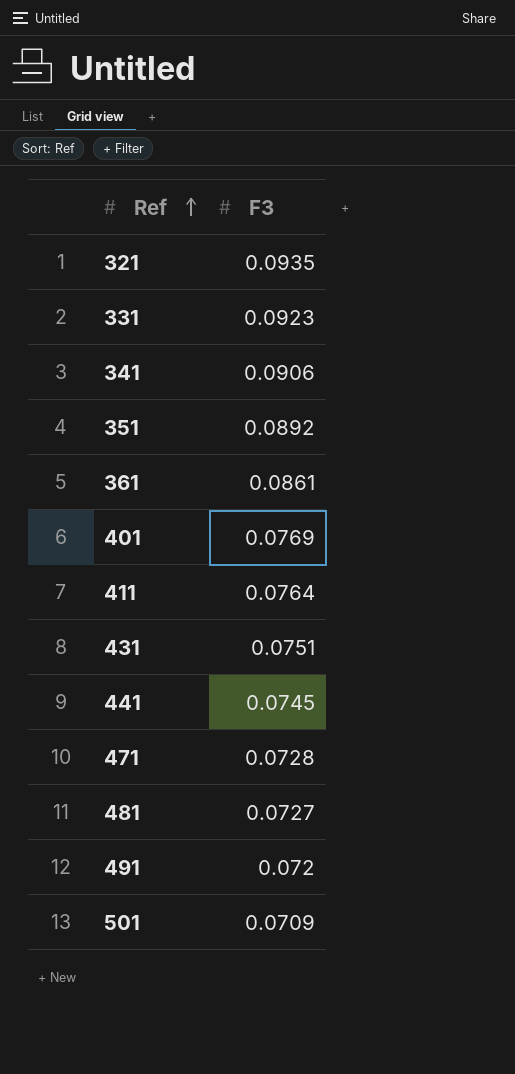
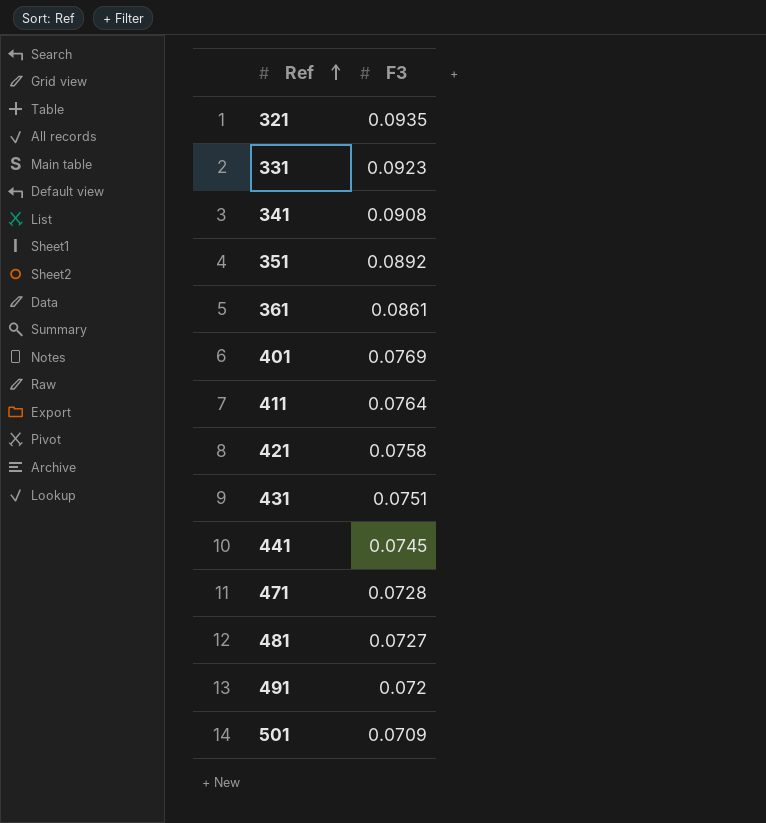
341 | F3: 0.0906 -> 0.0908
row 421: none -> 0.0758

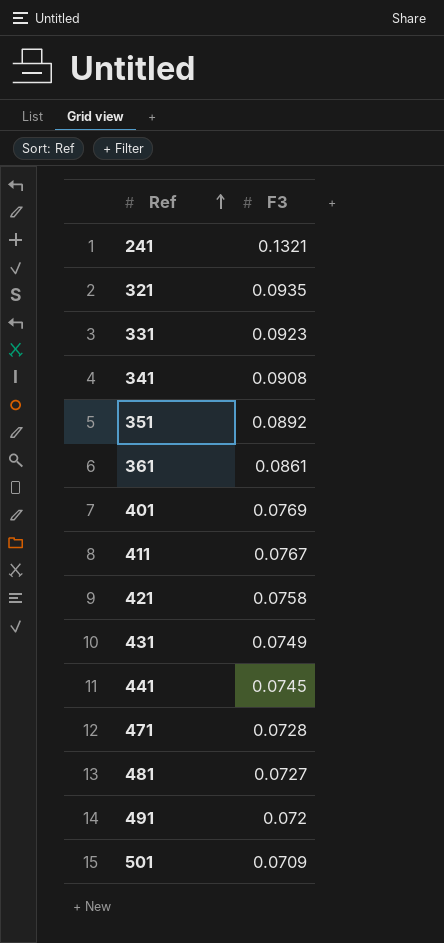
row 241: none -> 0.1321
411 | F3: 0.0764 -> 0.0767
431 | F3: 0.0751 -> 0.0749

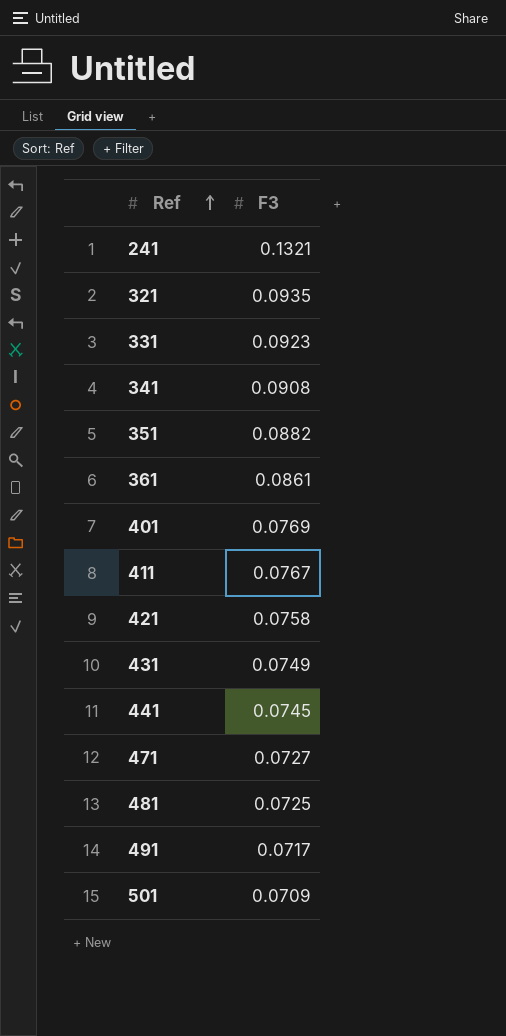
351 | F3: 0.0892 -> 0.0882
471 | F3: 0.0728 -> 0.0727
481 | F3: 0.0727 -> 0.0725
491 | F3: 0.072 -> 0.0717

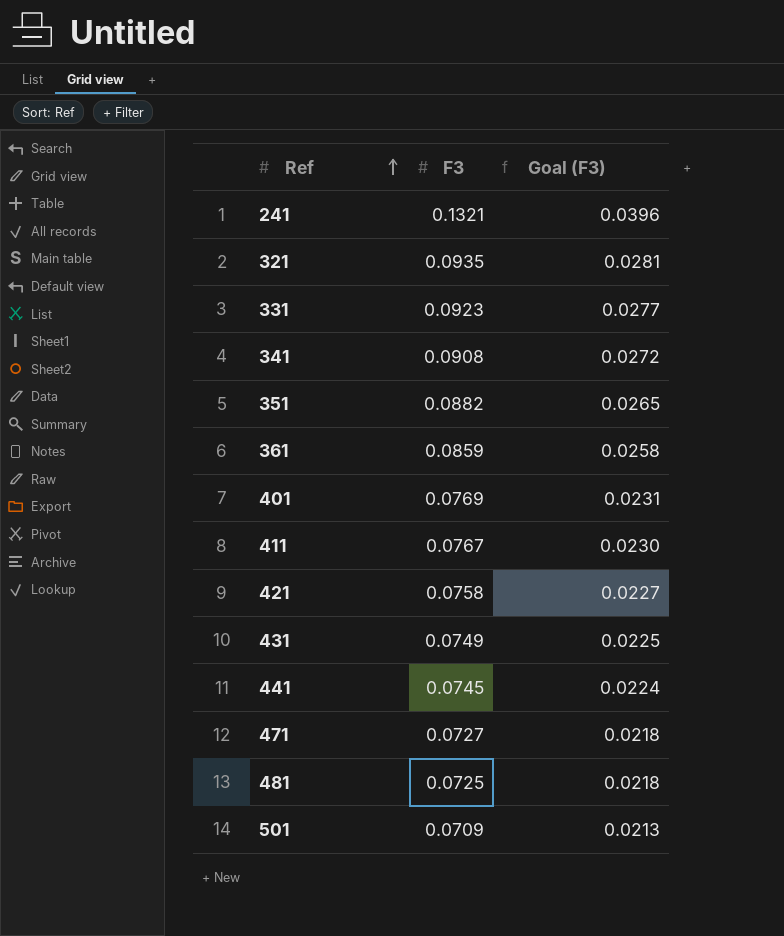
column Goal (F3) | formula: none -> [F3] * 0.3
row 491: 0.0717 -> none
361 | F3: 0.0861 -> 0.0859

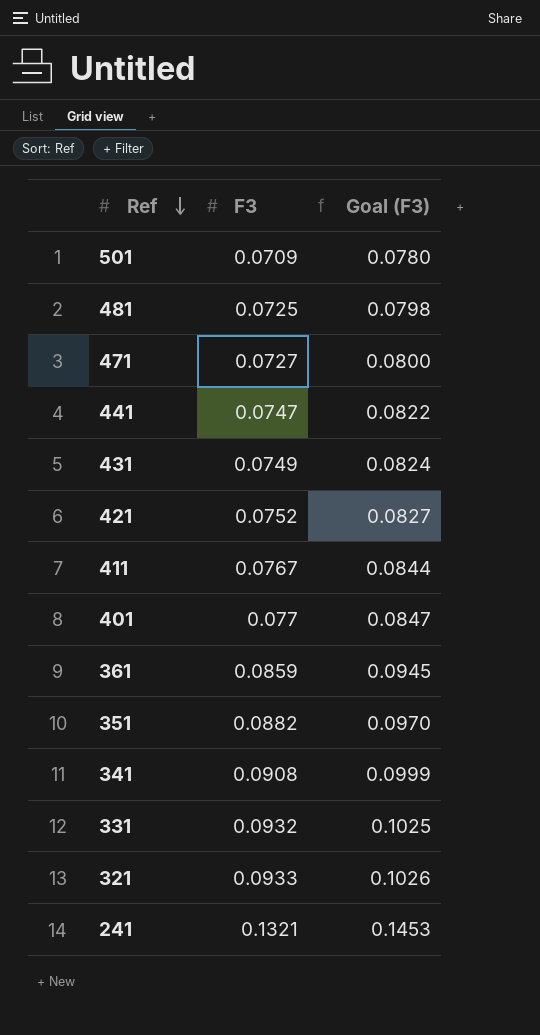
row order: Ref ascending -> Ref descending
column Goal (F3) | formula: [F3] * 0.3 -> [F3] * 1.1
441 | F3: 0.0745 -> 0.0747
421 | F3: 0.0758 -> 0.0752
401 | F3: 0.0769 -> 0.077
331 | F3: 0.0923 -> 0.0932
321 | F3: 0.0935 -> 0.0933

